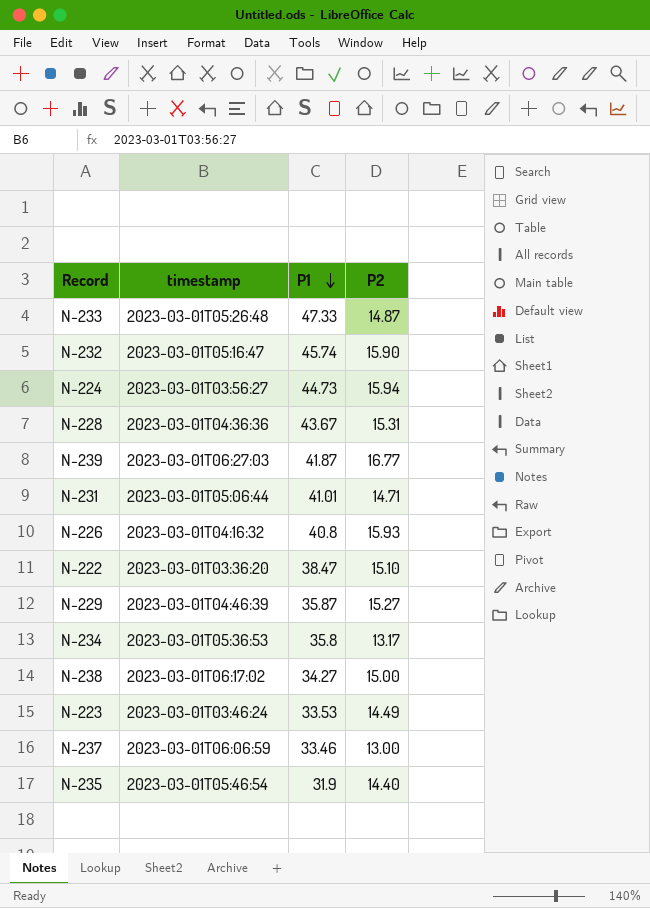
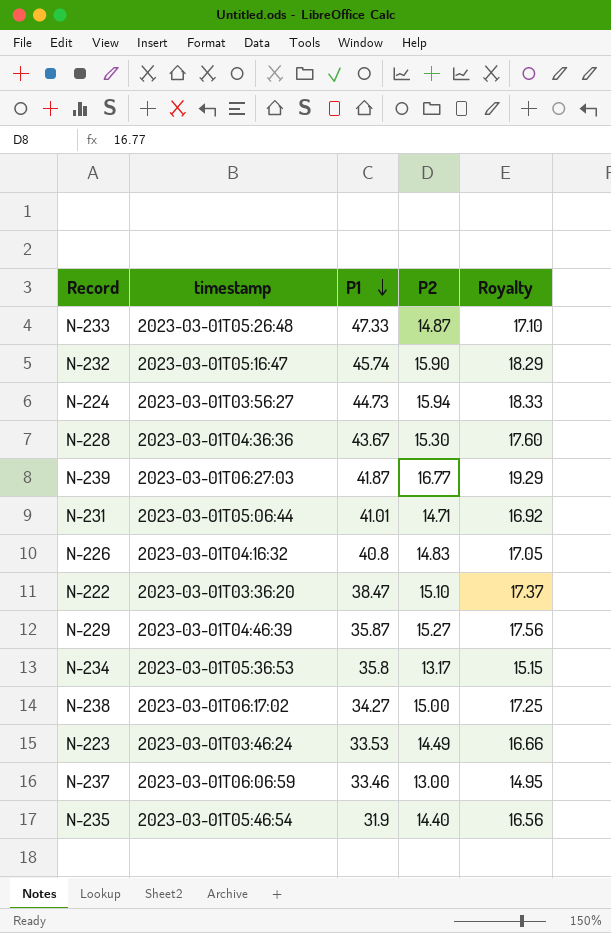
column Royalty | formula: none -> [P2] * 1.15
N-228 | P2: 15.31 -> 15.30
N-226 | P2: 15.93 -> 14.83

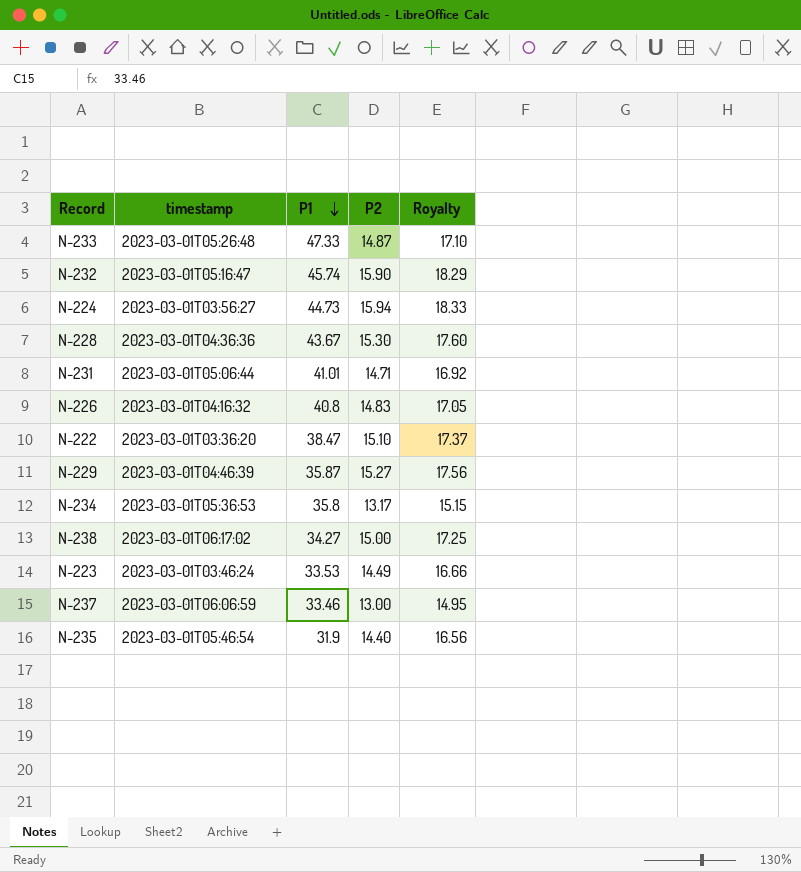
row N-239: 2023-03-01T06:27:03 | 41.87 | 16.77 | 19.29 -> none

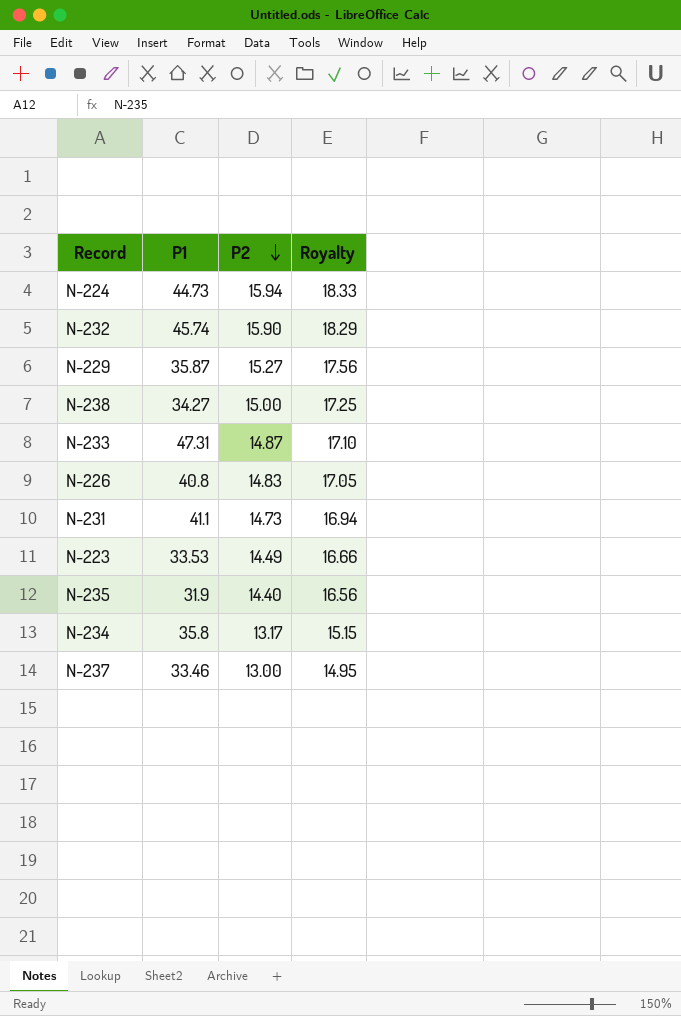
row order: P1 descending -> P2 descending
column timestamp | position: 2 -> none
row N-228: 2023-03-01T04:36:36 | 43.67 | 15.30 | 17.60 -> none
row N-222: 2023-03-01T03:36:20 | 38.47 | 15.10 | 17.37 -> none
N-233 | P1: 47.33 -> 47.31
N-231 | P1: 41.01 -> 41.1
N-231 | P2: 14.71 -> 14.73
N-231 | Royalty: 16.92 -> 16.94

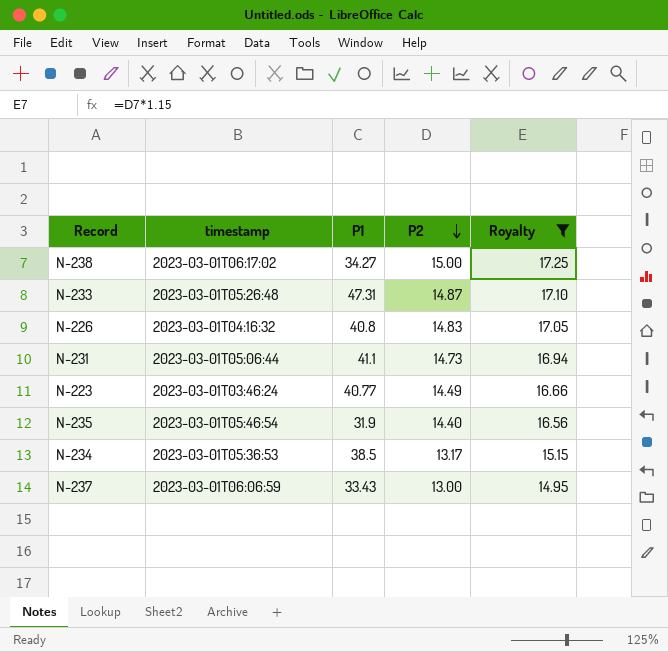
filter: none -> Royalty <= 17.25
column timestamp | position: none -> 2
N-223 | P1: 33.53 -> 40.77
N-234 | P1: 35.8 -> 38.5
N-237 | P1: 33.46 -> 33.43

